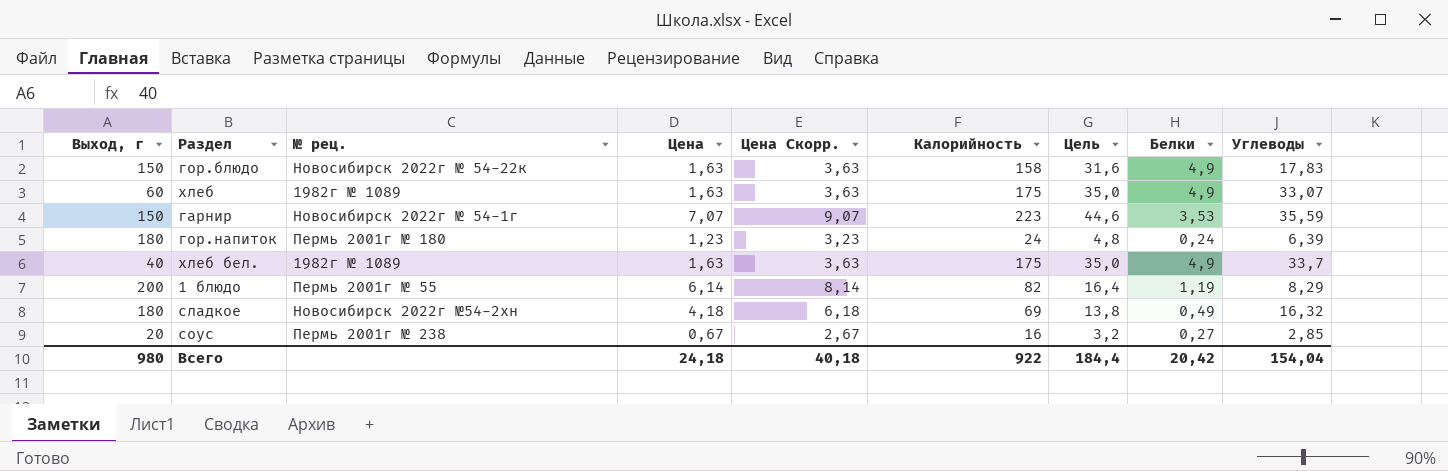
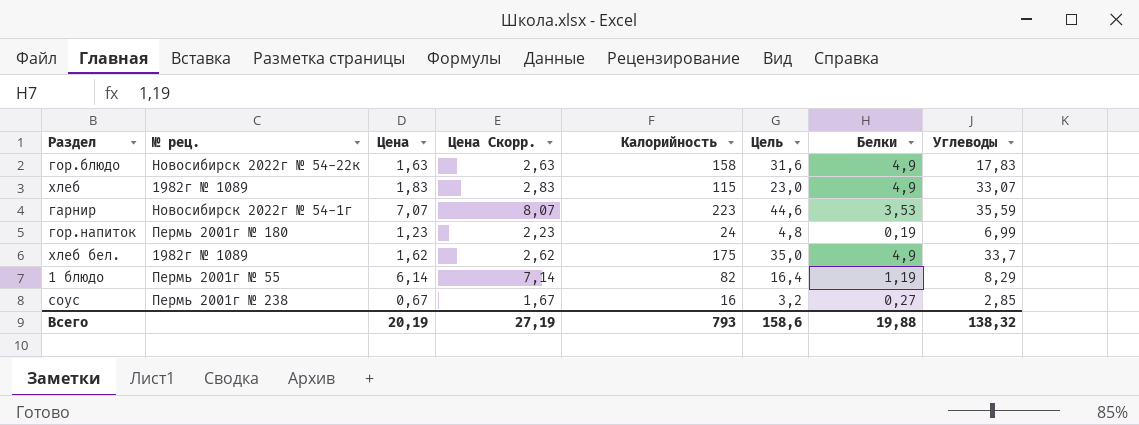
column Выход, г | position: 1 -> none
column Цена Скорр. | formula: [Цена] + 2 -> [Цена] + 1
row сладкое: 180 | Новосибирск 2022г №54-2хн | 4,18 | 6,18 | 69 | 13,8 | 0,49 | 16,32 -> none
хлеб | Цена: 1,63 -> 1,83
хлеб | Калорийность: 175 -> 115
хлеб | Цель: 35,0 -> 23,0
гор.напиток | Белки: 0,24 -> 0,19
гор.напиток | Углеводы: 6,39 -> 6,99
хлеб бел. | Цена: 1,63 -> 1,62
Всего | Цена: 24,18 -> 20,19
Всего | Цена Скорр.: 40,18 -> 27,19
Всего | Калорийность: 922 -> 793
Всего | Цель: 184,4 -> 158,6
Всего | Белки: 20,42 -> 19,88
Всего | Углеводы: 154,04 -> 138,32

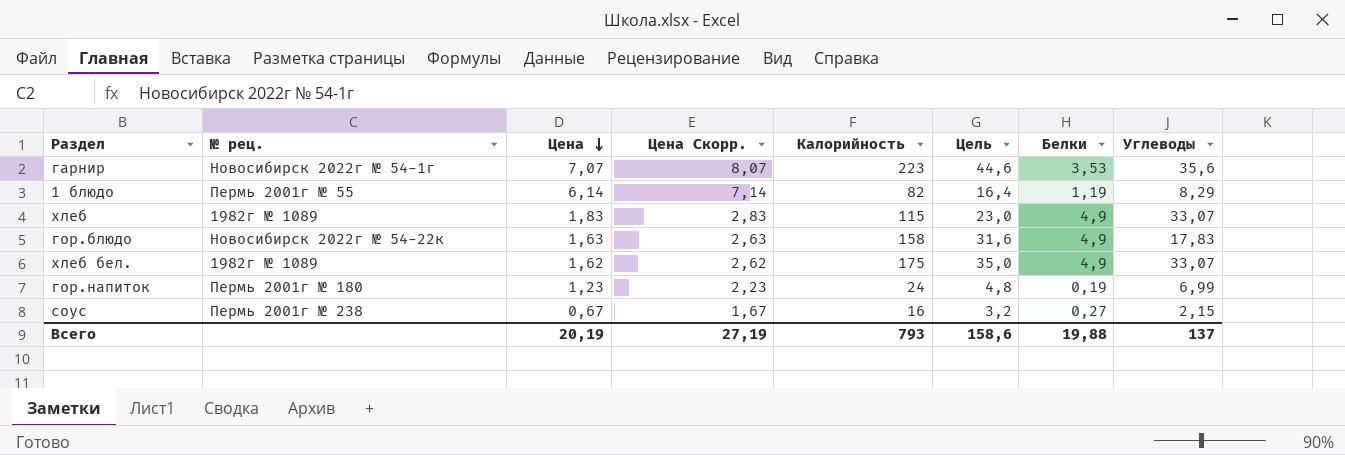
row order: none -> Цена descending
гарнир | Углеводы: 35,59 -> 35,6
хлеб бел. | Углеводы: 33,7 -> 33,07
соус | Углеводы: 2,85 -> 2,15
Всего | Углеводы: 138,32 -> 137

